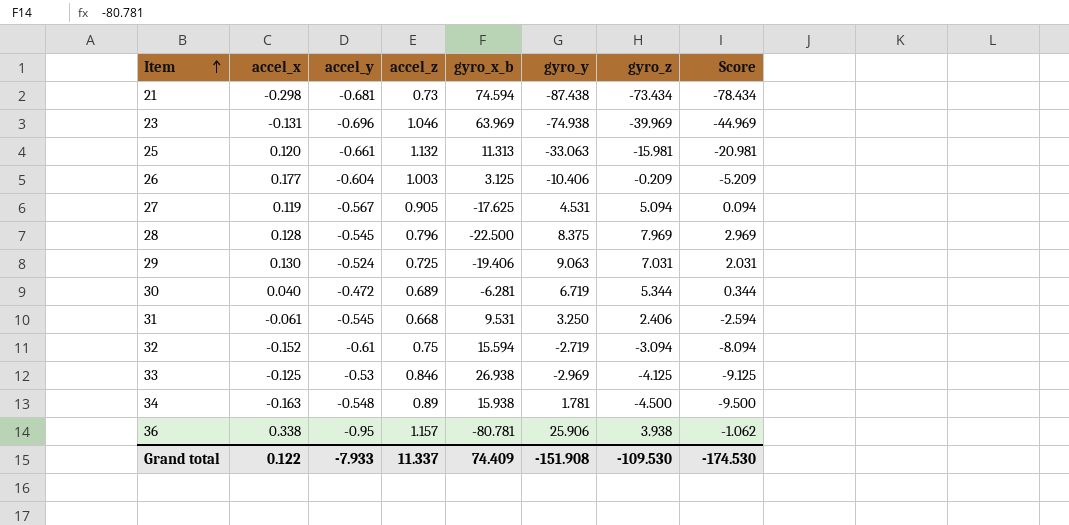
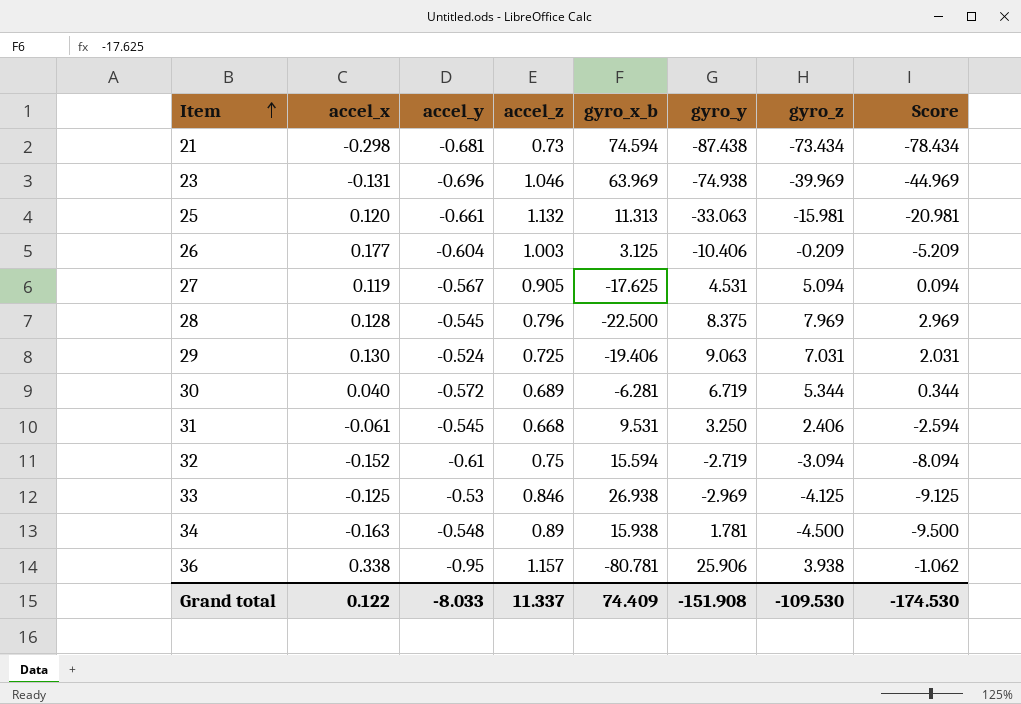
30 | accel_y: -0.472 -> -0.572
Grand total | accel_y: -7.933 -> -8.033

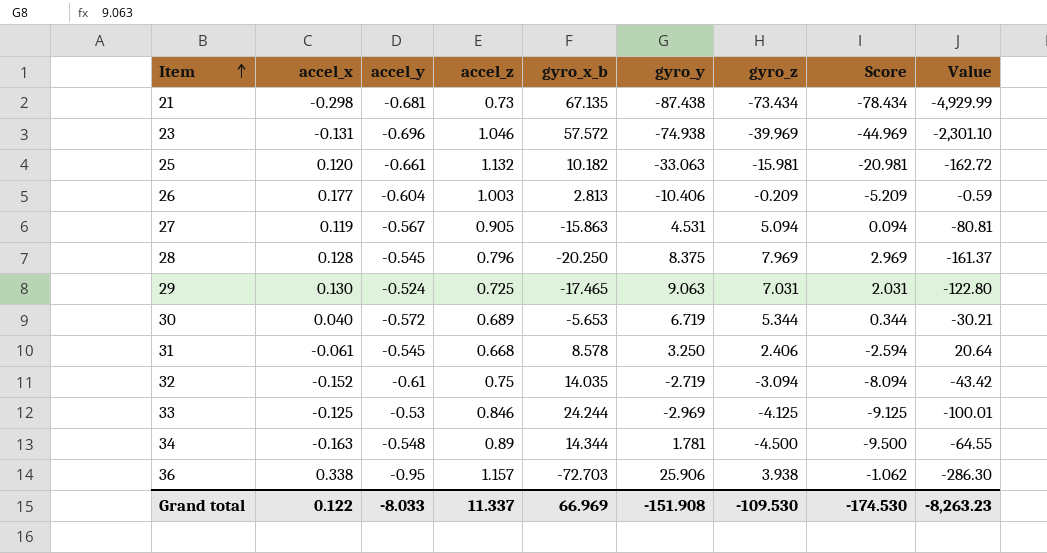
column Value | formula: none -> [gyro_x_b] * [gyro_z]
21 | gyro_x_b: 74.594 -> 67.135
23 | gyro_x_b: 63.969 -> 57.572
25 | gyro_x_b: 11.313 -> 10.182
26 | gyro_x_b: 3.125 -> 2.813
27 | gyro_x_b: -17.625 -> -15.863
28 | gyro_x_b: -22.500 -> -20.250
29 | gyro_x_b: -19.406 -> -17.465
30 | gyro_x_b: -6.281 -> -5.653
31 | gyro_x_b: 9.531 -> 8.578
32 | gyro_x_b: 15.594 -> 14.035
33 | gyro_x_b: 26.938 -> 24.244
34 | gyro_x_b: 15.938 -> 14.344
36 | gyro_x_b: -80.781 -> -72.703
Grand total | gyro_x_b: 74.409 -> 66.969

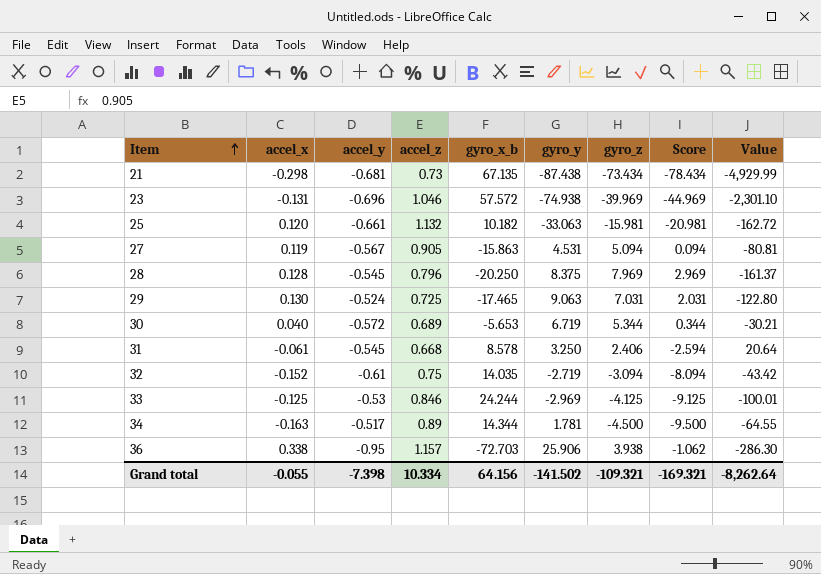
row 26: 0.177 | -0.604 | 1.003 | 2.813 | -10.406 | -0.209 | -5.209 | -0.59 -> none
34 | accel_y: -0.548 -> -0.517
Grand total | accel_x: 0.122 -> -0.055
Grand total | accel_y: -8.033 -> -7.398
Grand total | accel_z: 11.337 -> 10.334
Grand total | gyro_x_b: 66.969 -> 64.156
Grand total | gyro_y: -151.908 -> -141.502
Grand total | gyro_z: -109.530 -> -109.321
Grand total | Score: -174.530 -> -169.321
Grand total | Value: -8,263.23 -> -8,262.64

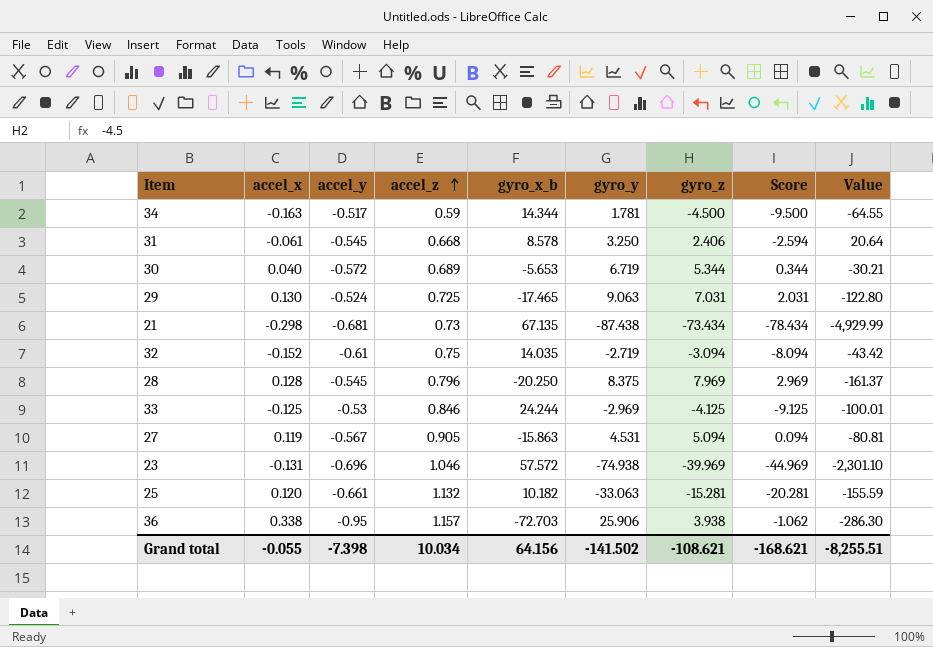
row order: Item ascending -> accel_z ascending
34 | accel_z: 0.89 -> 0.59
25 | gyro_z: -15.981 -> -15.281
25 | Score: -20.981 -> -20.281
25 | Value: -162.72 -> -155.59
Grand total | accel_z: 10.334 -> 10.034
Grand total | gyro_z: -109.321 -> -108.621
Grand total | Score: -169.321 -> -168.621
Grand total | Value: -8,262.64 -> -8,255.51

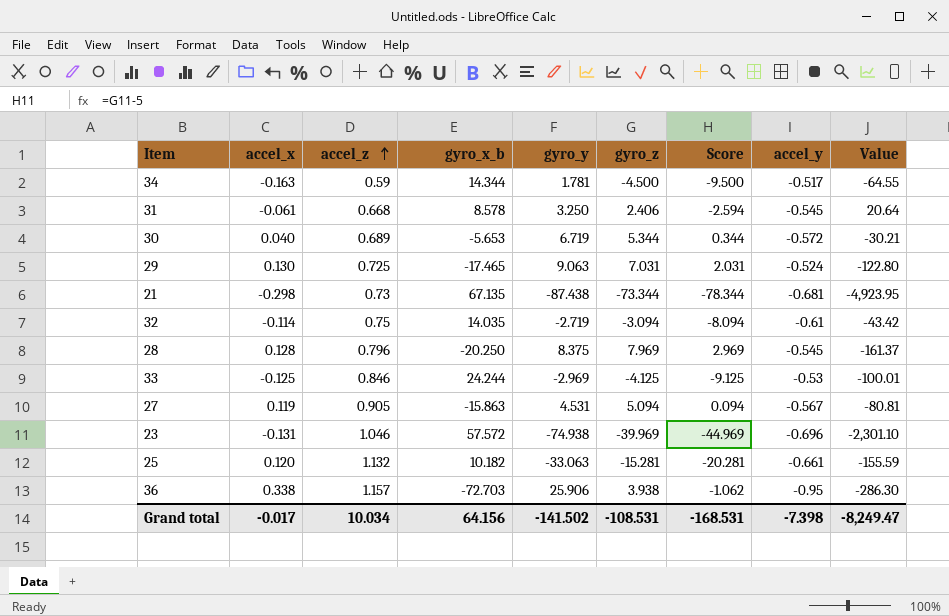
column accel_y | position: 3 -> 8
21 | gyro_z: -73.434 -> -73.344
21 | Score: -78.434 -> -78.344
21 | Value: -4,929.99 -> -4,923.95
32 | accel_x: -0.152 -> -0.114
Grand total | accel_x: -0.055 -> -0.017
Grand total | gyro_z: -108.621 -> -108.531
Grand total | Score: -168.621 -> -168.531
Grand total | Value: -8,255.51 -> -8,249.47

